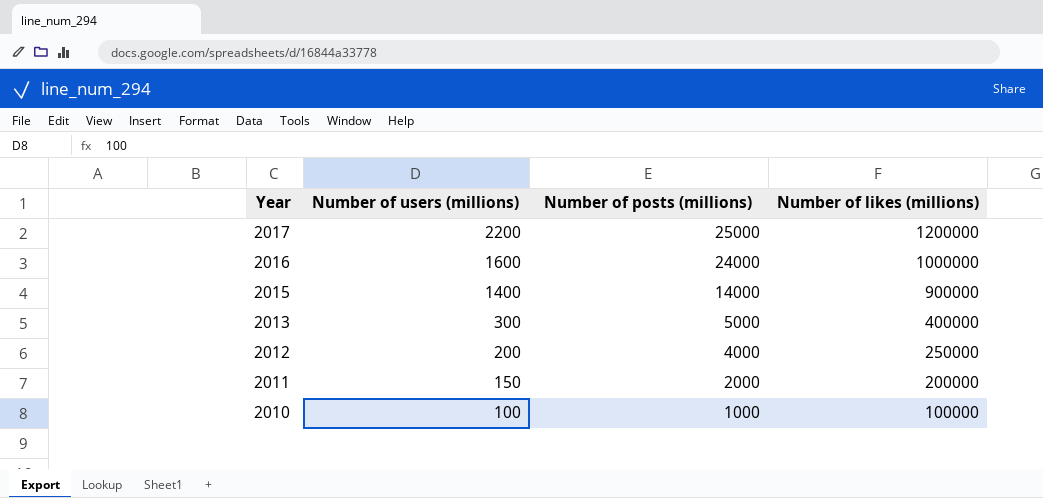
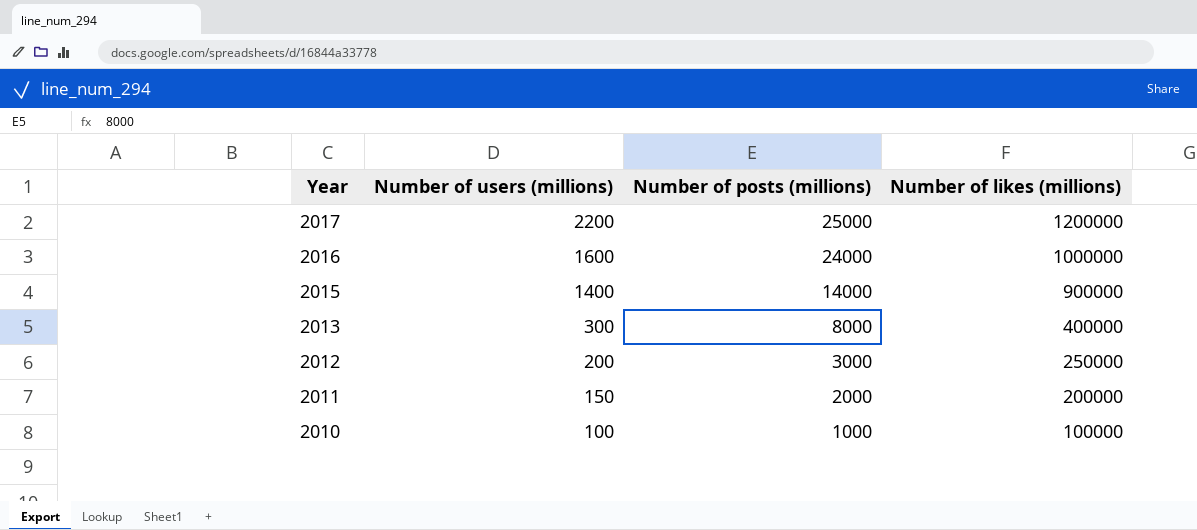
2013 | Number of posts (millions): 5000 -> 8000
2012 | Number of posts (millions): 4000 -> 3000

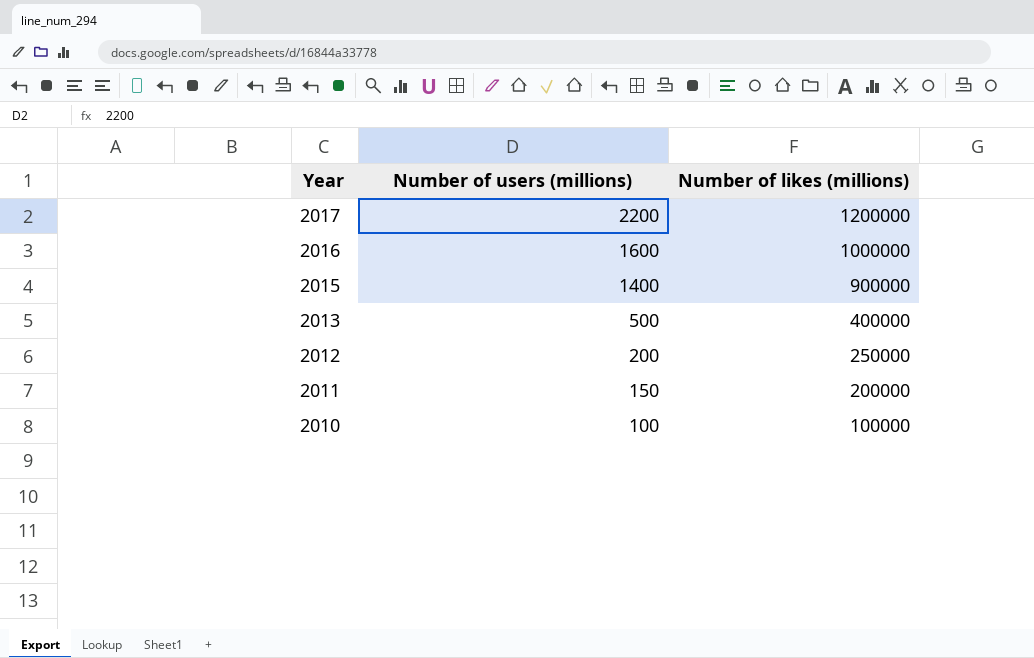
column Number of posts (millions) | position: 3 -> none
2013 | Number of users (millions): 300 -> 500

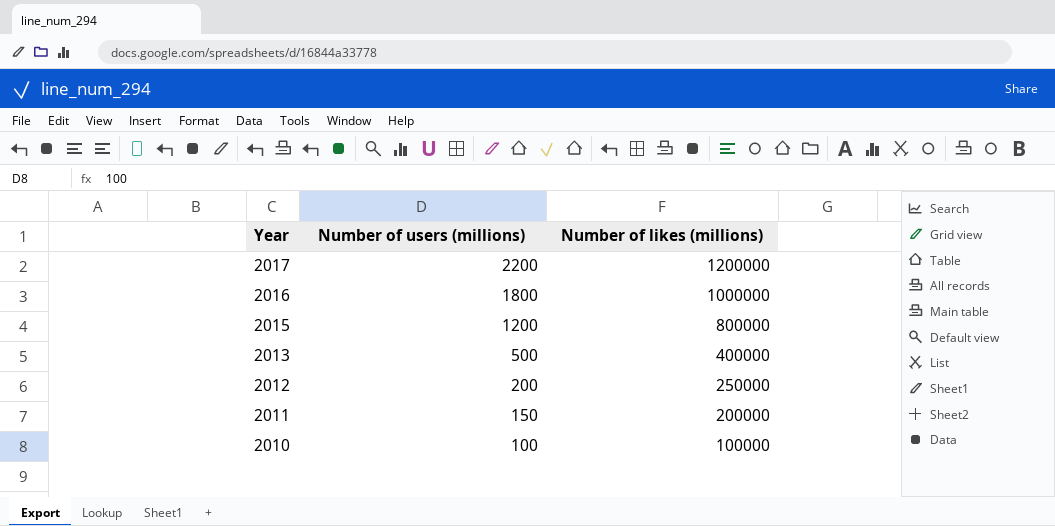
2016 | Number of users (millions): 1600 -> 1800
2015 | Number of users (millions): 1400 -> 1200
2015 | Number of likes (millions): 900000 -> 800000

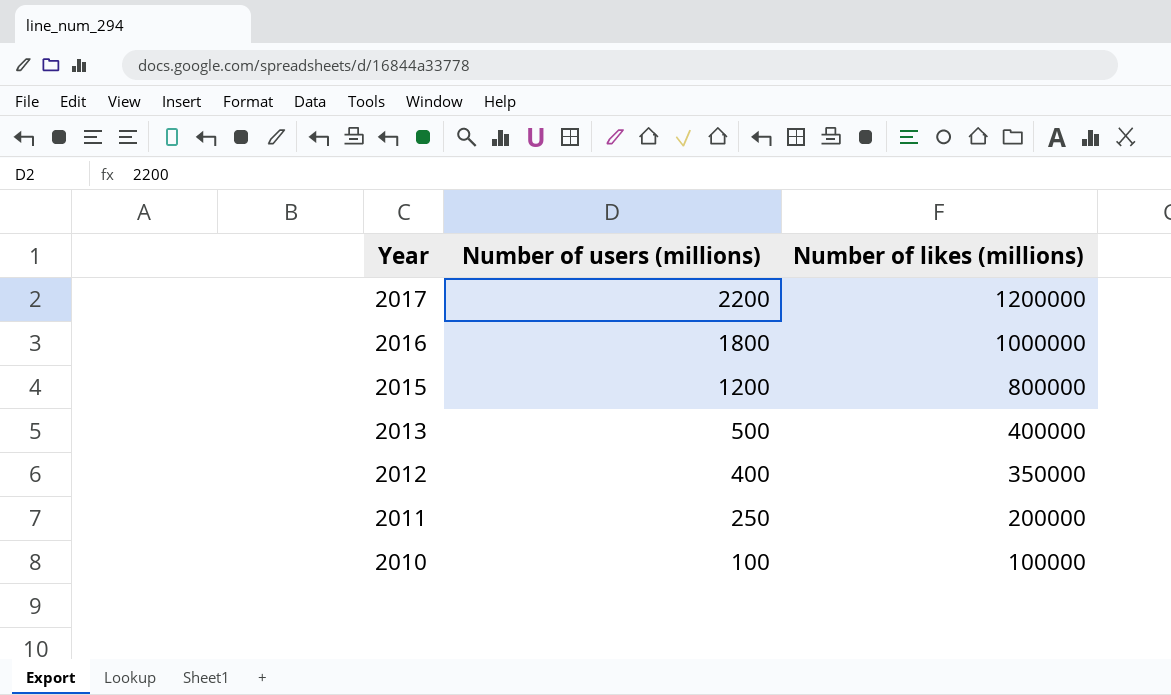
2012 | Number of users (millions): 200 -> 400
2012 | Number of likes (millions): 250000 -> 350000
2011 | Number of users (millions): 150 -> 250

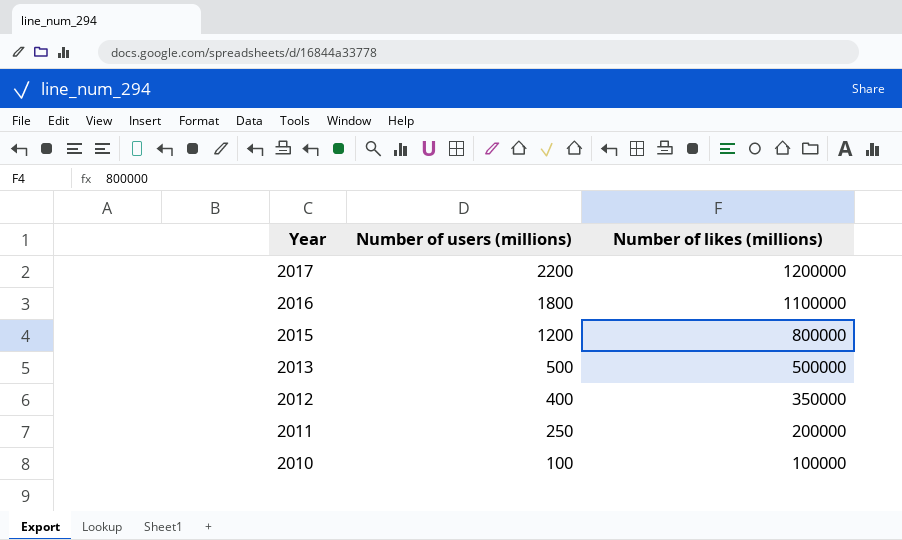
2016 | Number of likes (millions): 1000000 -> 1100000
2013 | Number of likes (millions): 400000 -> 500000

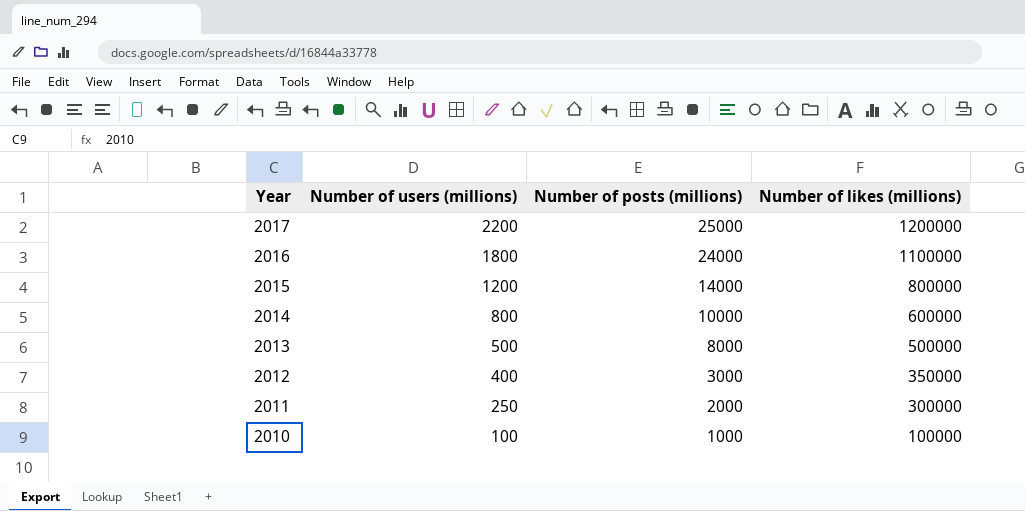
column Number of posts (millions) | position: none -> 3
row 2014: none -> 800 | 10000 | 600000
2011 | Number of likes (millions): 200000 -> 300000

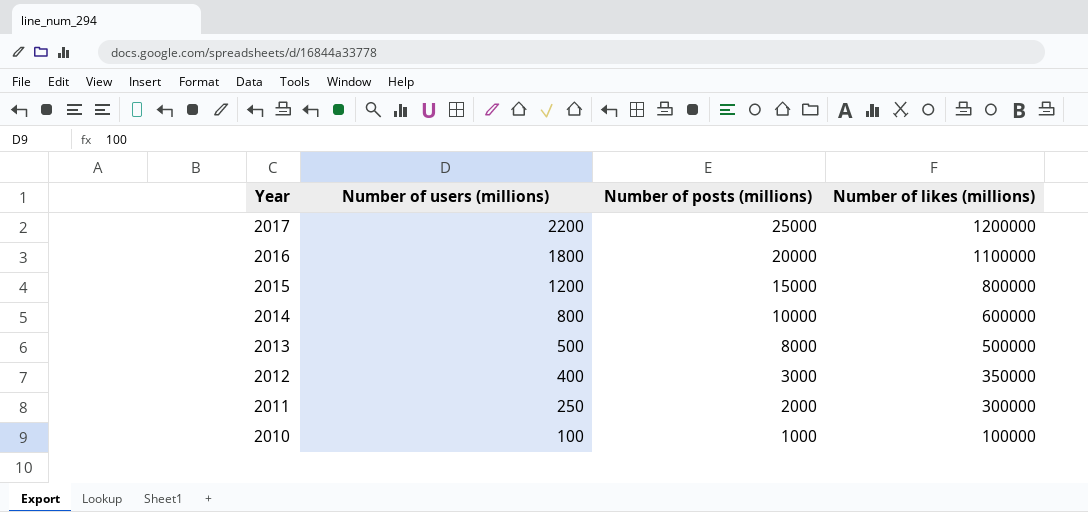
2016 | Number of posts (millions): 24000 -> 20000
2015 | Number of posts (millions): 14000 -> 15000

